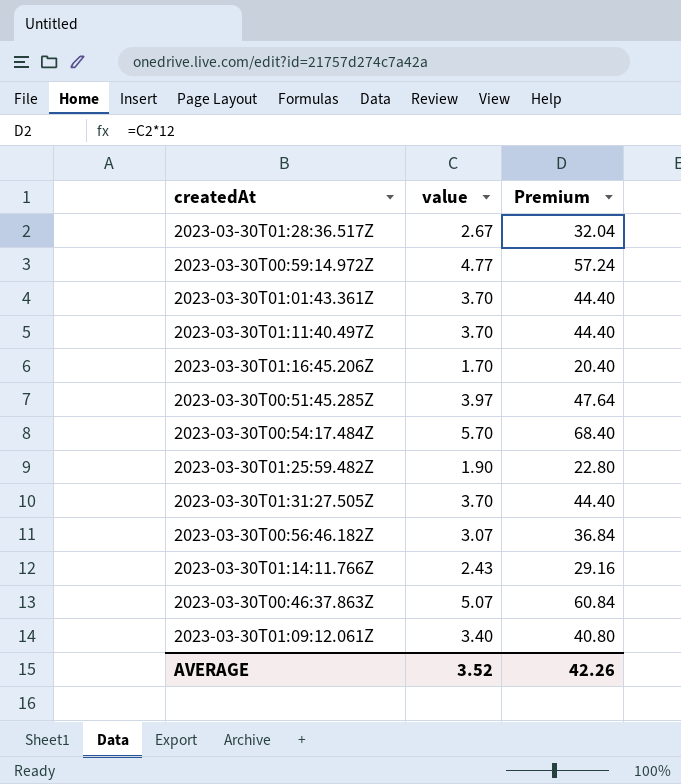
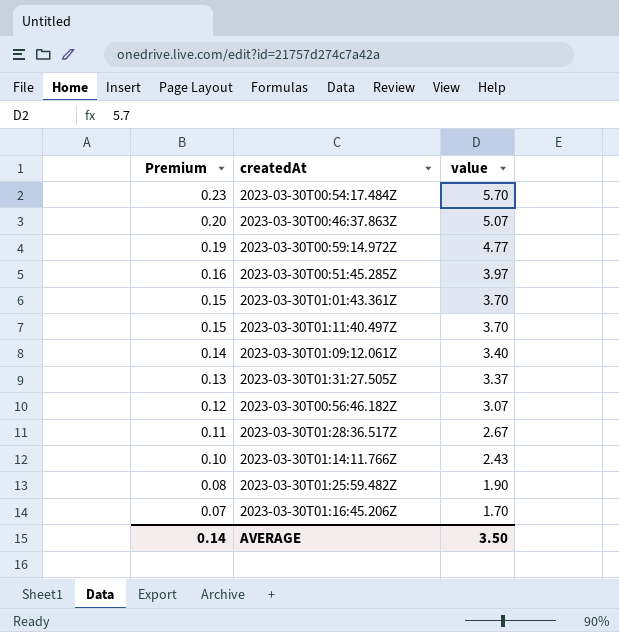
row order: none -> Premium descending
column Premium | formula: [value] * 12 -> [value] * 0.04
column Premium | position: 3 -> 1
2023-03-30T01:31:27.505Z | value: 3.70 -> 3.37
AVERAGE | Premium: 42.26 -> 0.14
AVERAGE | value: 3.52 -> 3.50

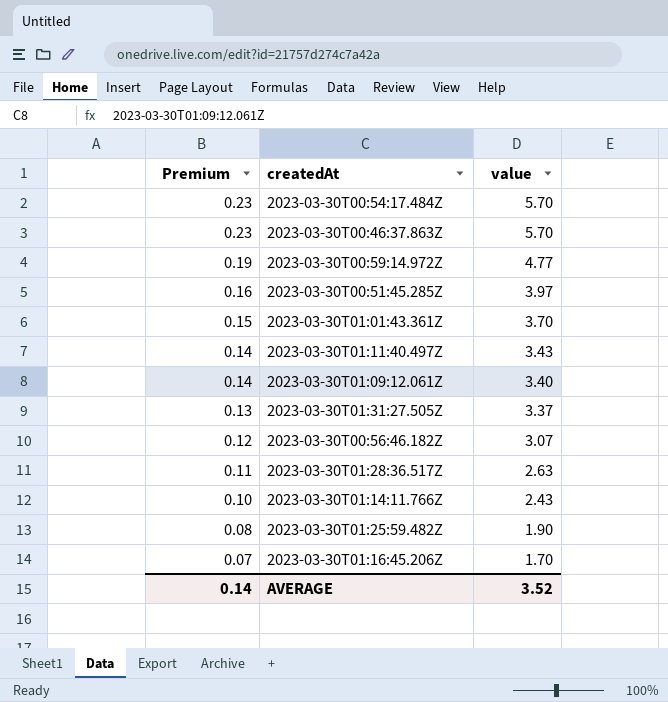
2023-03-30T00:46:37.863Z | Premium: 0.20 -> 0.23
2023-03-30T00:46:37.863Z | value: 5.07 -> 5.70
2023-03-30T01:11:40.497Z | Premium: 0.15 -> 0.14
2023-03-30T01:11:40.497Z | value: 3.70 -> 3.43
2023-03-30T01:28:36.517Z | value: 2.67 -> 2.63
AVERAGE | value: 3.50 -> 3.52

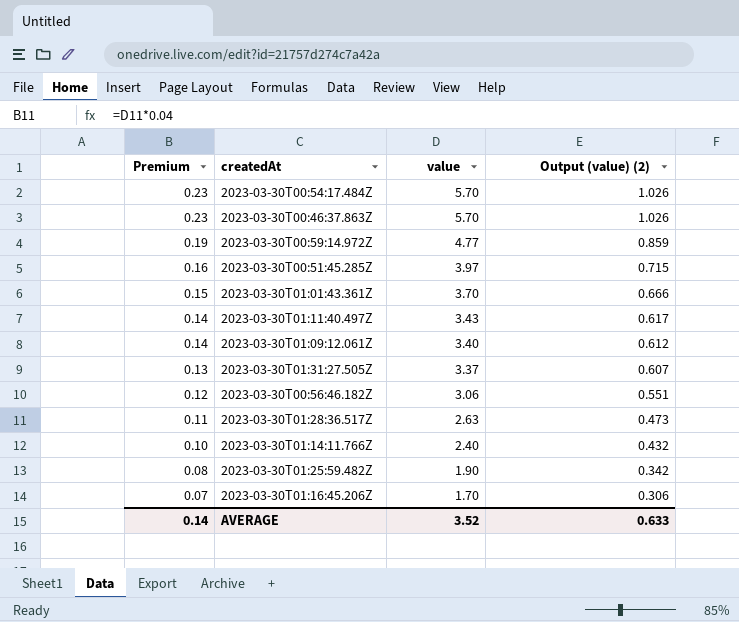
column Output (value) (2) | formula: none -> [value] * 0.18
2023-03-30T00:56:46.182Z | value: 3.07 -> 3.06
2023-03-30T01:14:11.766Z | value: 2.43 -> 2.40

